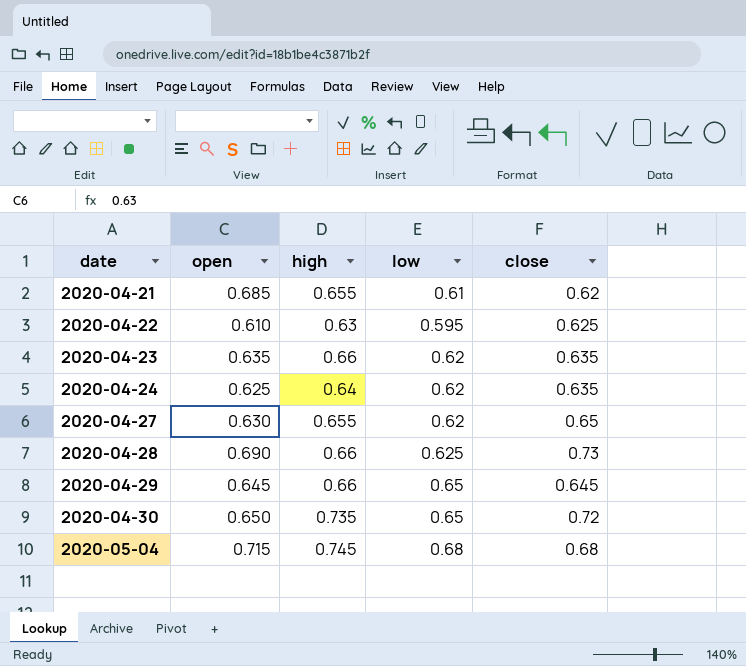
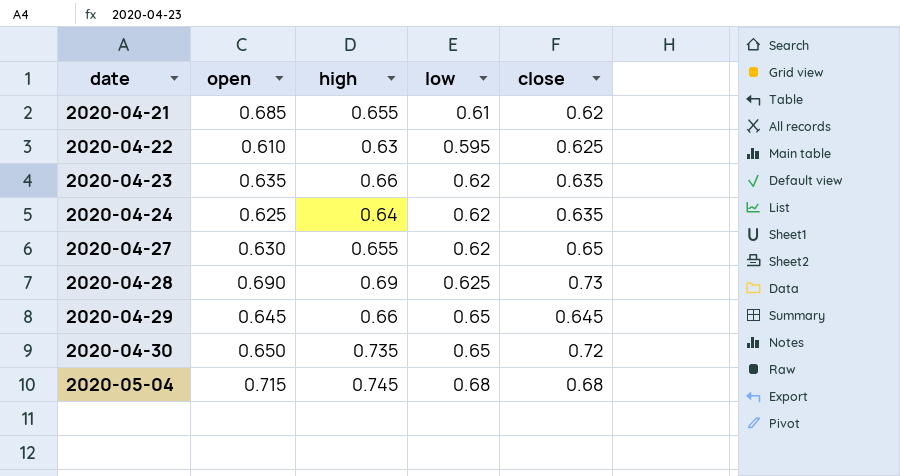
2020-04-28 | high: 0.66 -> 0.69

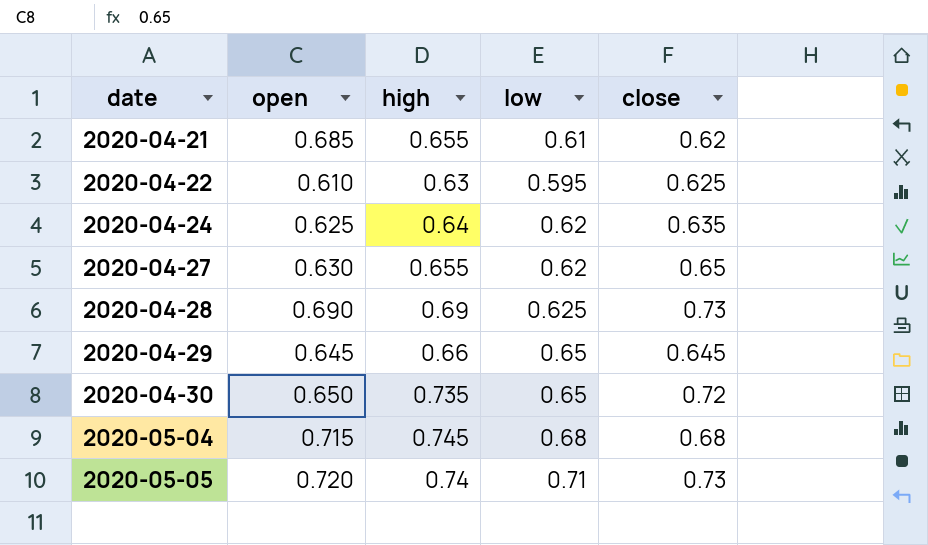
row 2020-04-23: 0.635 | 0.66 | 0.62 | 0.635 -> none
row 2020-05-05: none -> 0.720 | 0.74 | 0.71 | 0.73

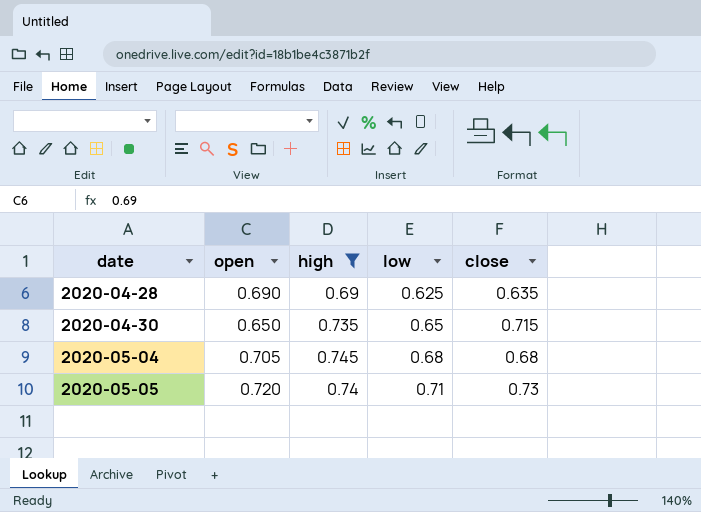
filter: none -> high >= 0.69
2020-04-28 | close: 0.73 -> 0.635
2020-04-30 | close: 0.72 -> 0.715
2020-05-04 | open: 0.715 -> 0.705

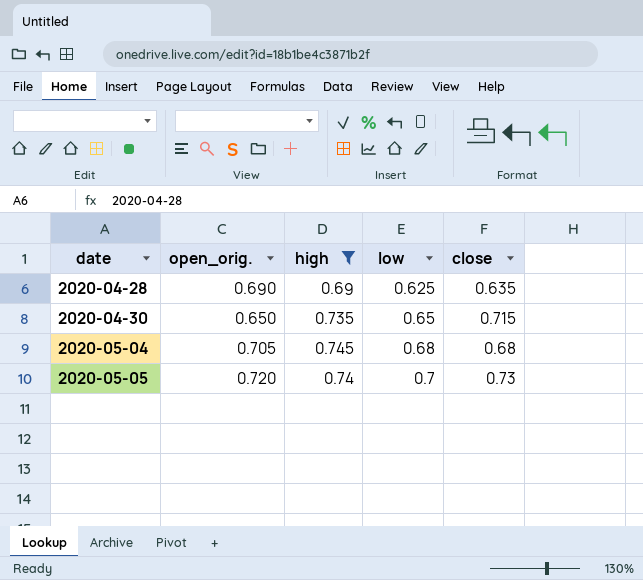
column name: open -> open_orig.
2020-05-05 | low: 0.71 -> 0.7

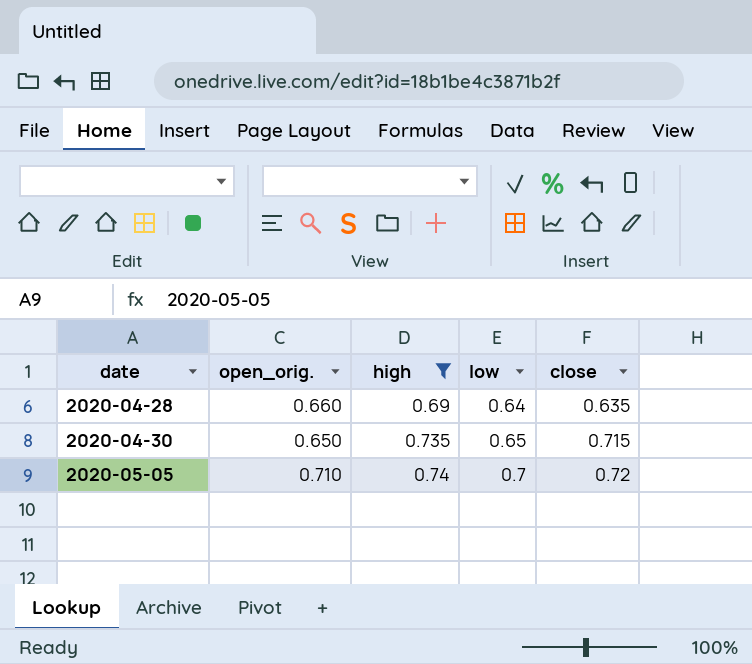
row 2020-05-04: 0.705 | 0.745 | 0.68 | 0.68 -> none
2020-04-28 | open_orig.: 0.690 -> 0.660
2020-04-28 | low: 0.625 -> 0.64
2020-05-05 | open_orig.: 0.720 -> 0.710
2020-05-05 | close: 0.73 -> 0.72

